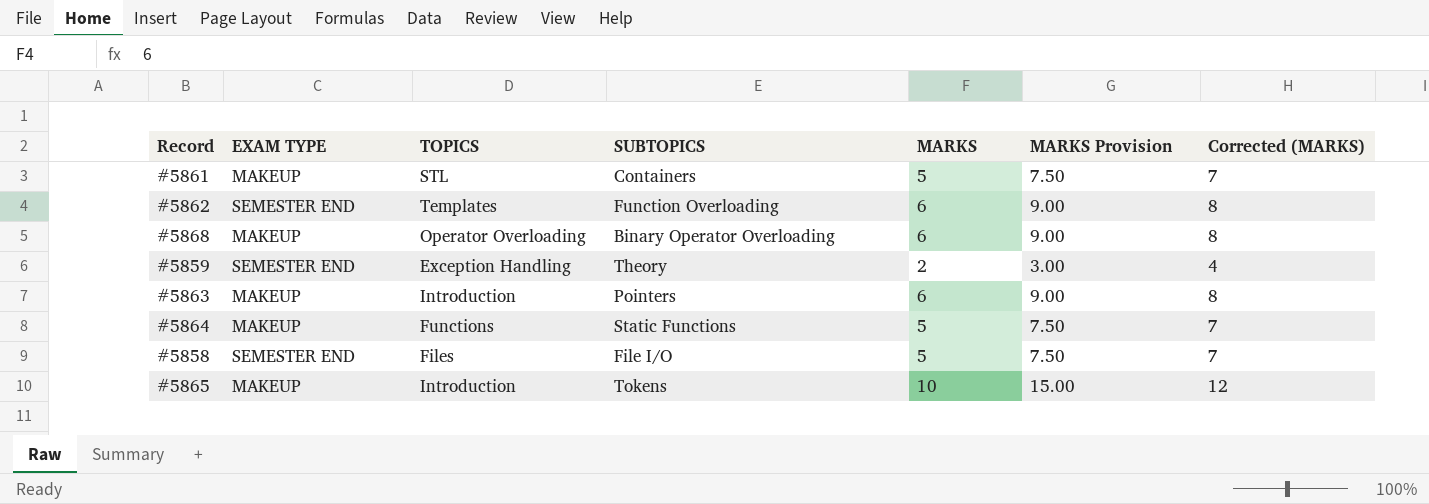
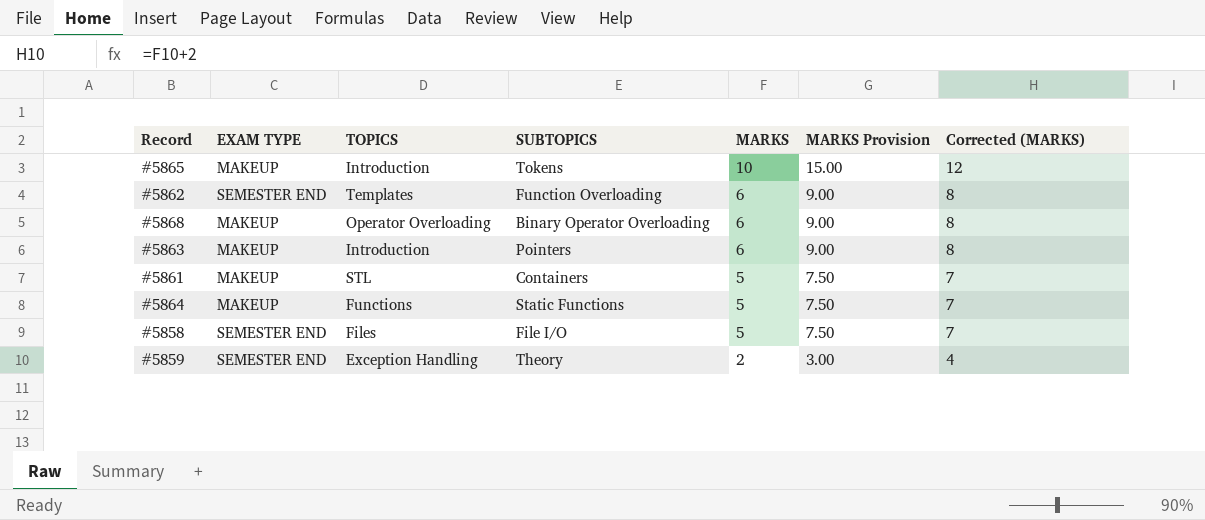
row order: none -> MARKS descending

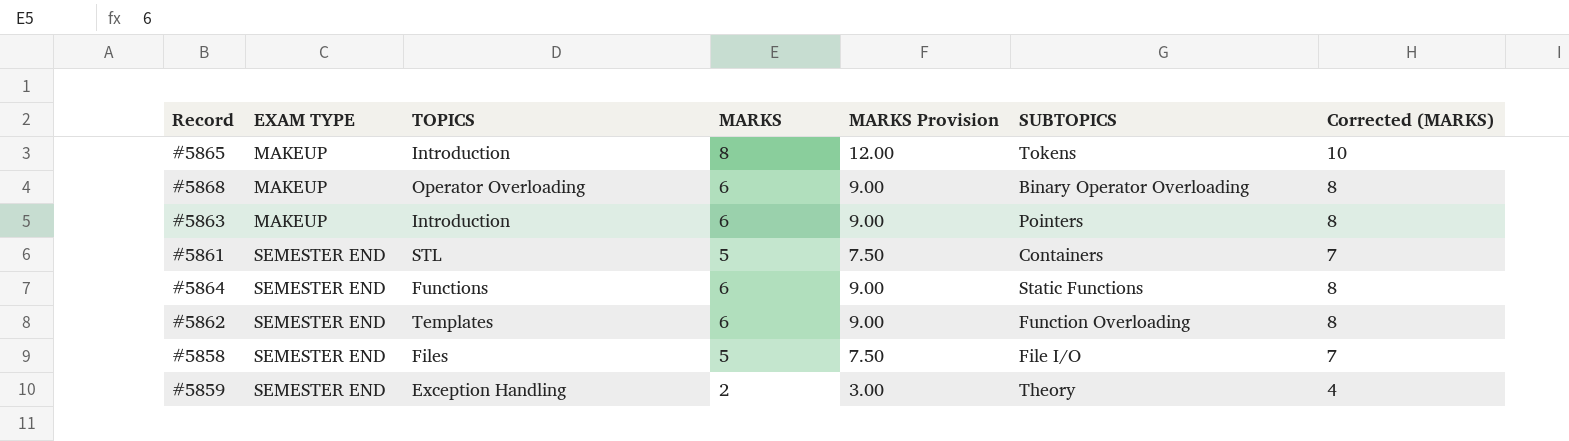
row order: MARKS descending -> EXAM TYPE ascending
column SUBTOPICS | position: 4 -> 6
#5865 | MARKS: 10 -> 8
#5865 | MARKS Provision: 15.00 -> 12.00
#5865 | Corrected (MARKS): 12 -> 10
#5861 | EXAM TYPE: MAKEUP -> SEMESTER END
#5864 | EXAM TYPE: MAKEUP -> SEMESTER END
#5864 | MARKS: 5 -> 6
#5864 | MARKS Provision: 7.50 -> 9.00
#5864 | Corrected (MARKS): 7 -> 8

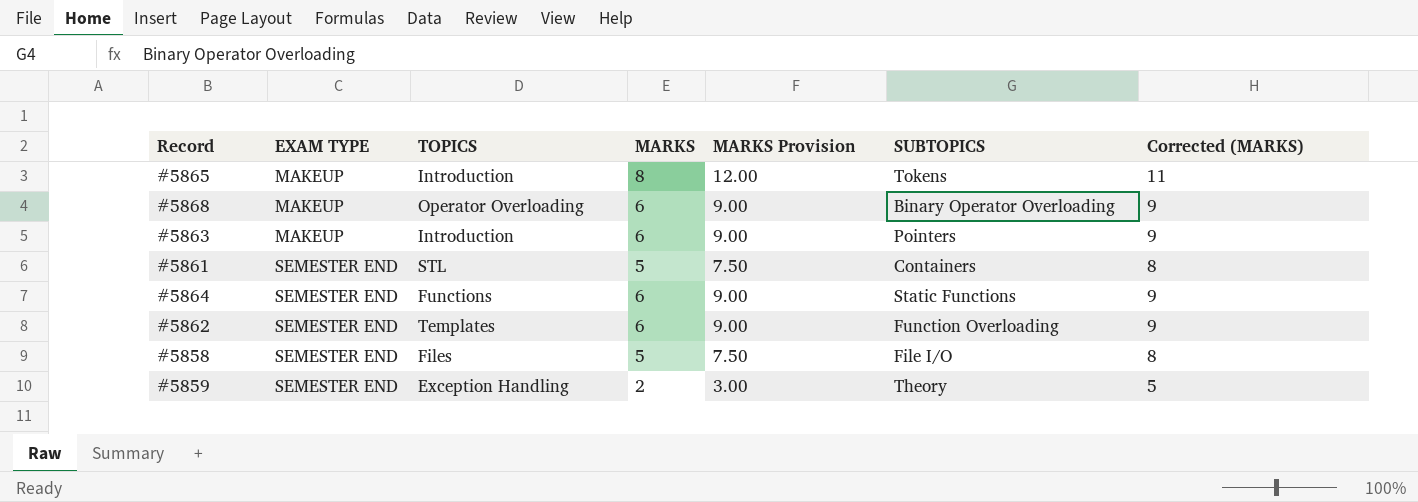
column Corrected (MARKS) | formula: [MARKS] + 2 -> [MARKS] + 3

